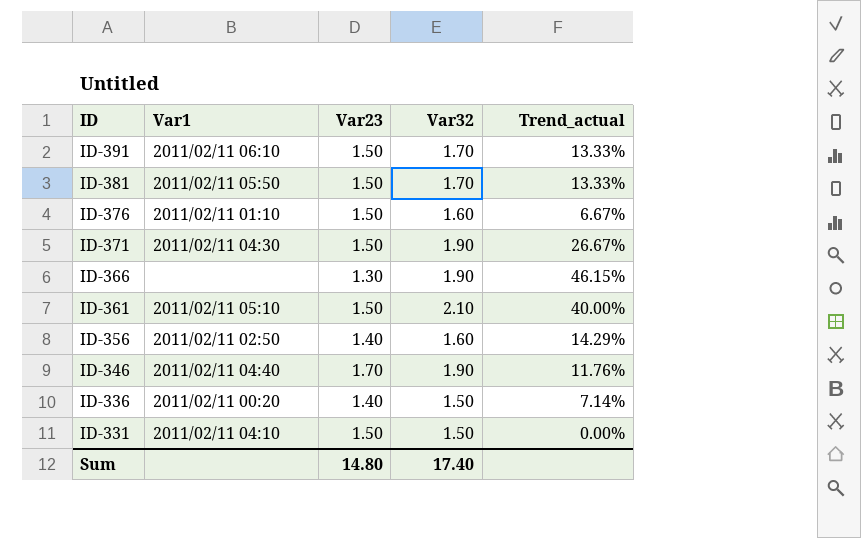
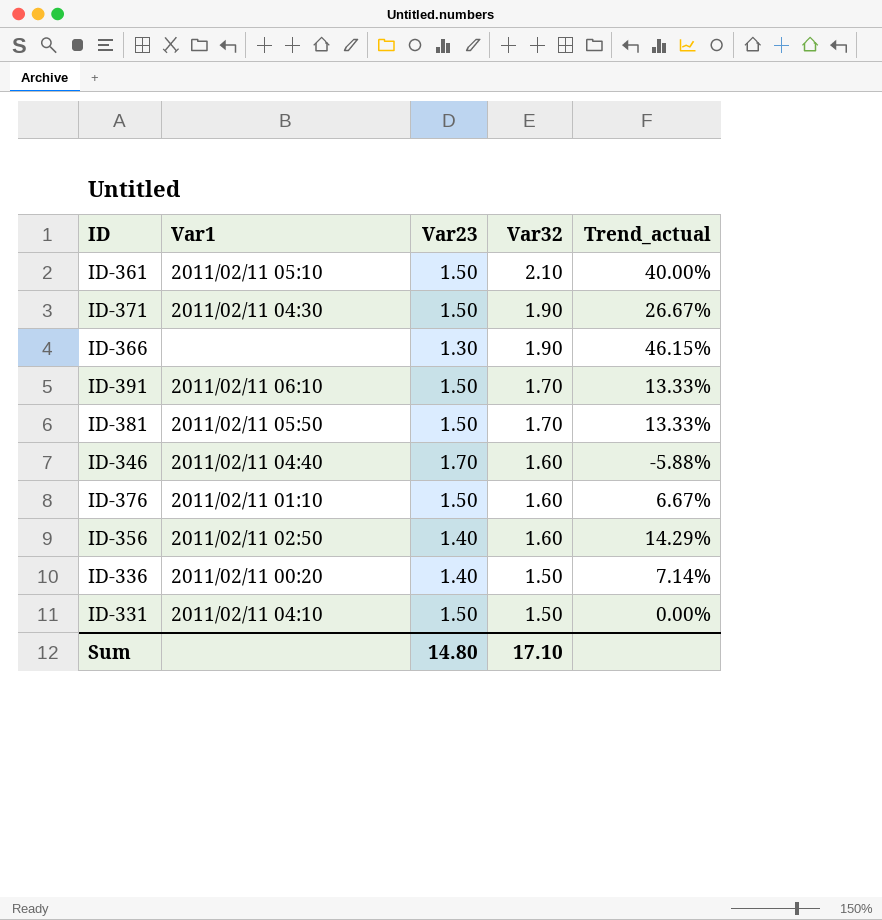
row order: ID descending -> Var32 descending
ID-346 | Var32: 1.90 -> 1.60
ID-346 | Trend_actual: 11.76% -> -5.88%
Sum | Var32: 17.40 -> 17.10

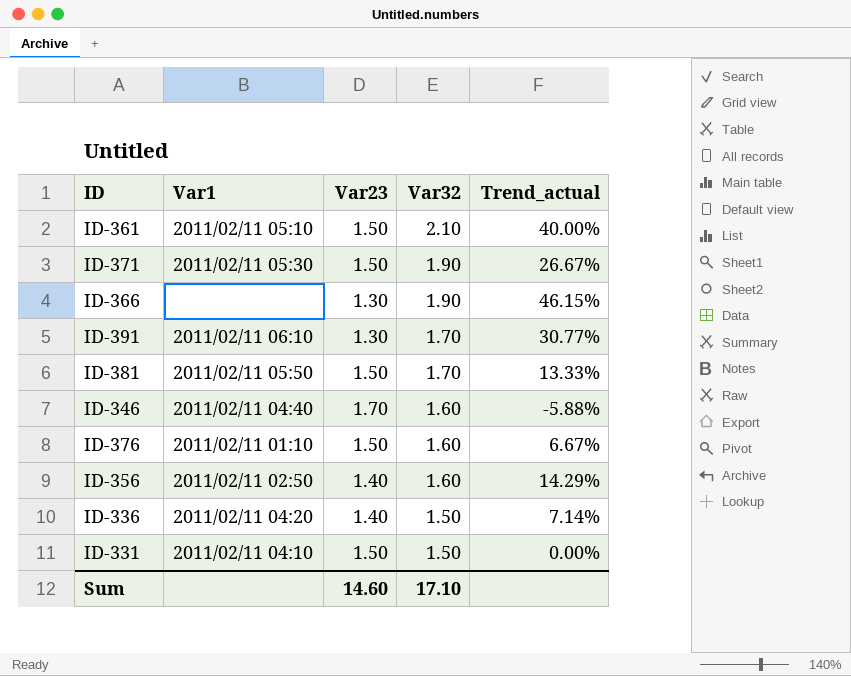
ID-371 | Var1: 2011/02/11 04:30 -> 2011/02/11 05:30
ID-391 | Var23: 1.50 -> 1.30
ID-391 | Trend_actual: 13.33% -> 30.77%
ID-336 | Var1: 2011/02/11 00:20 -> 2011/02/11 04:20
Sum | Var23: 14.80 -> 14.60

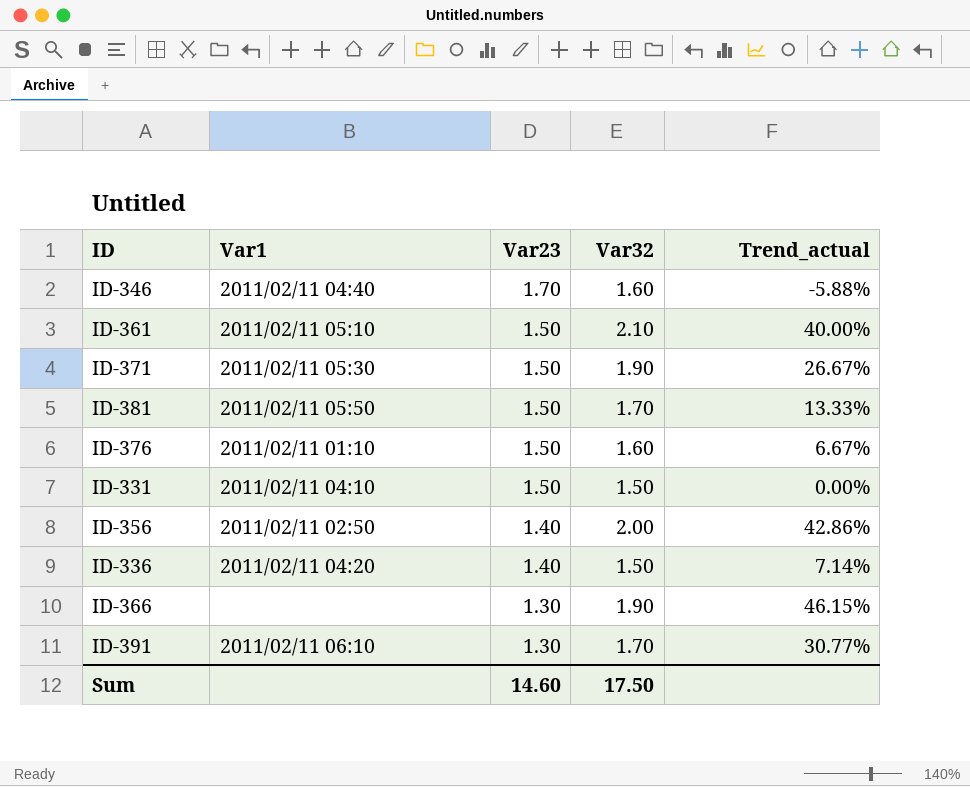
row order: Var32 descending -> Var23 descending
ID-356 | Var32: 1.60 -> 2.00
ID-356 | Trend_actual: 14.29% -> 42.86%
Sum | Var32: 17.10 -> 17.50

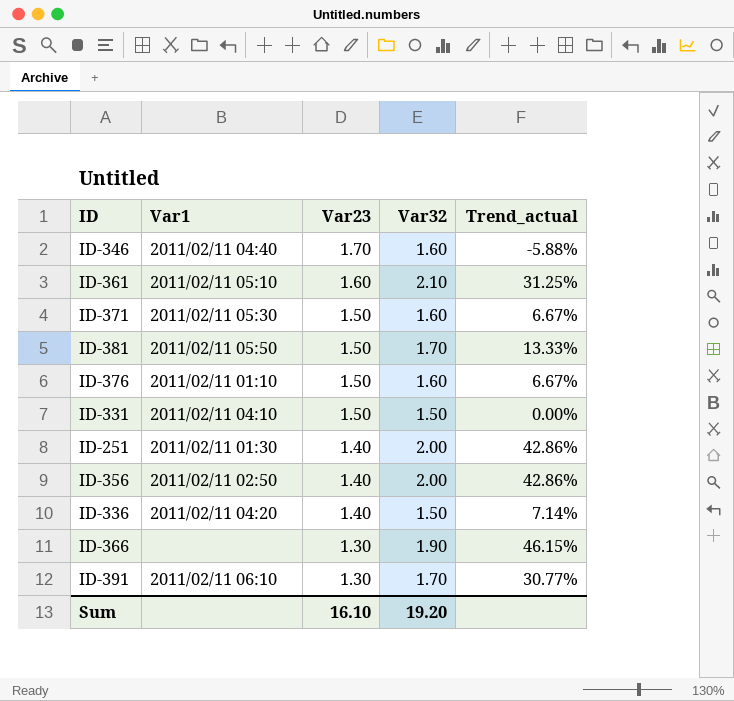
ID-361 | Var23: 1.50 -> 1.60
ID-361 | Trend_actual: 40.00% -> 31.25%
ID-371 | Var32: 1.90 -> 1.60
ID-371 | Trend_actual: 26.67% -> 6.67%
row ID-251: none -> 2011/02/11 01:30 | 1.40 | 2.00 | 42.86%
Sum | Var23: 14.60 -> 16.10
Sum | Var32: 17.50 -> 19.20

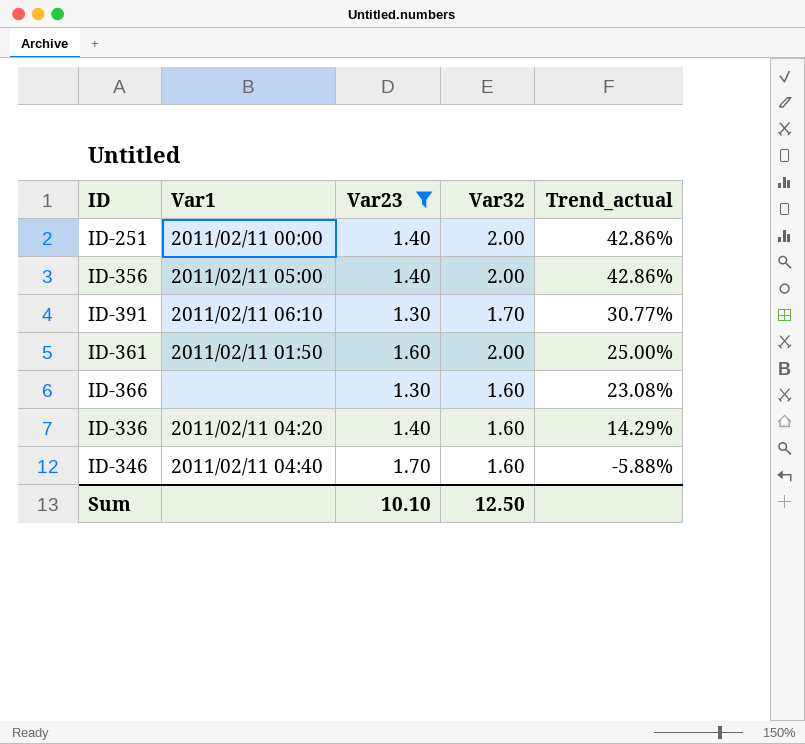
filter: none -> Var23 != 1.50
row order: Var23 descending -> Trend_actual descending
ID-251 | Var1: 2011/02/11 01:30 -> 2011/02/11 00:00
ID-356 | Var1: 2011/02/11 02:50 -> 2011/02/11 05:00
ID-361 | Var1: 2011/02/11 05:10 -> 2011/02/11 01:50
ID-361 | Var32: 2.10 -> 2.00
ID-361 | Trend_actual: 31.25% -> 25.00%
ID-366 | Var32: 1.90 -> 1.60
ID-366 | Trend_actual: 46.15% -> 23.08%
ID-336 | Var32: 1.50 -> 1.60
ID-336 | Trend_actual: 7.14% -> 14.29%
Sum | Var23: 16.10 -> 10.10
Sum | Var32: 19.20 -> 12.50

